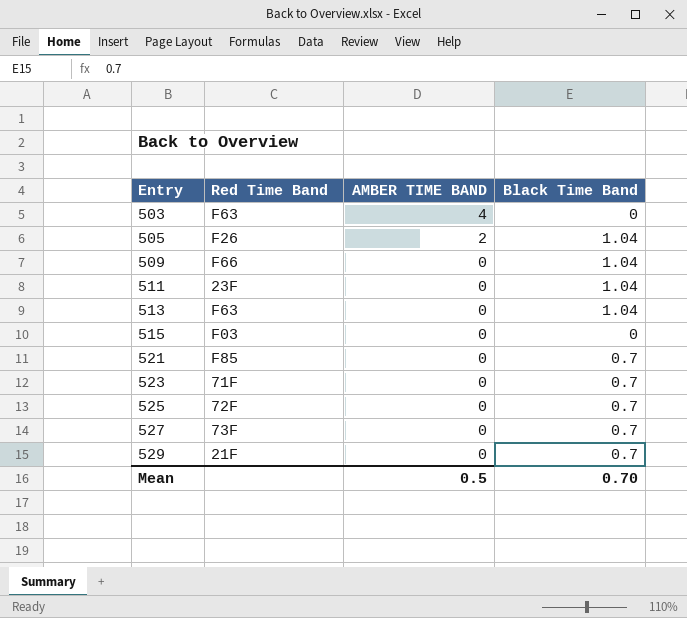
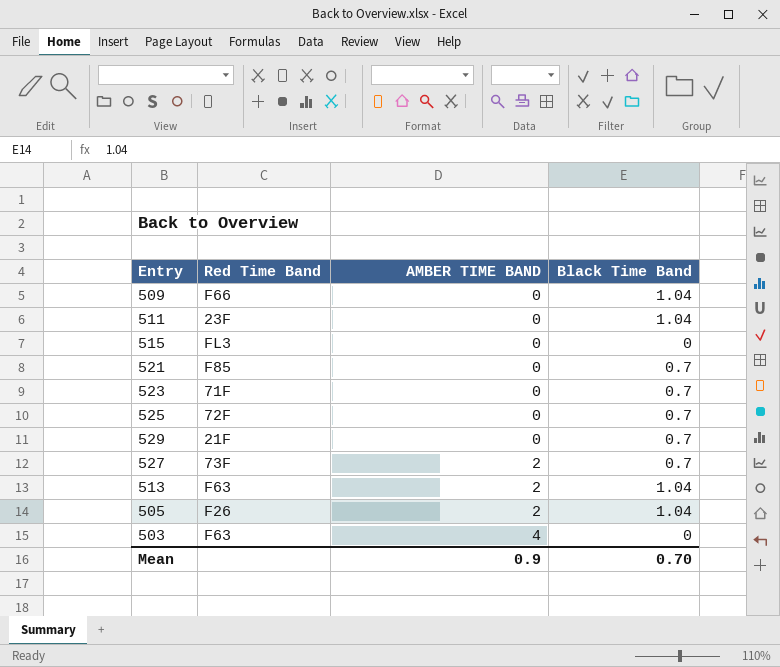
row order: Entry ascending -> AMBER TIME BAND ascending
515 | Red Time Band: F03 -> FL3
527 | AMBER TIME BAND: 0 -> 2
513 | AMBER TIME BAND: 0 -> 2
Mean | AMBER TIME BAND: 0.5 -> 0.9

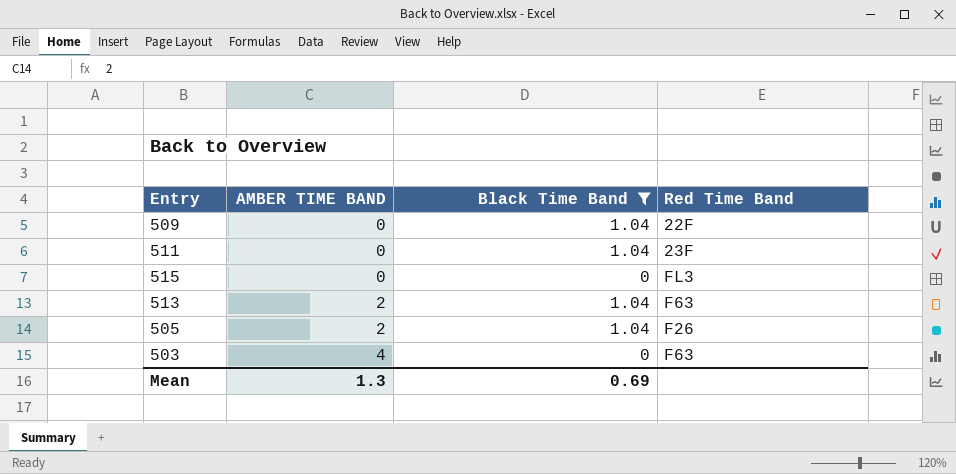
filter: none -> Black Time Band != 0.7
column Red Time Band | position: 2 -> 4
509 | Red Time Band: F66 -> 22F
Mean | AMBER TIME BAND: 0.9 -> 1.3
Mean | Black Time Band: 0.70 -> 0.69

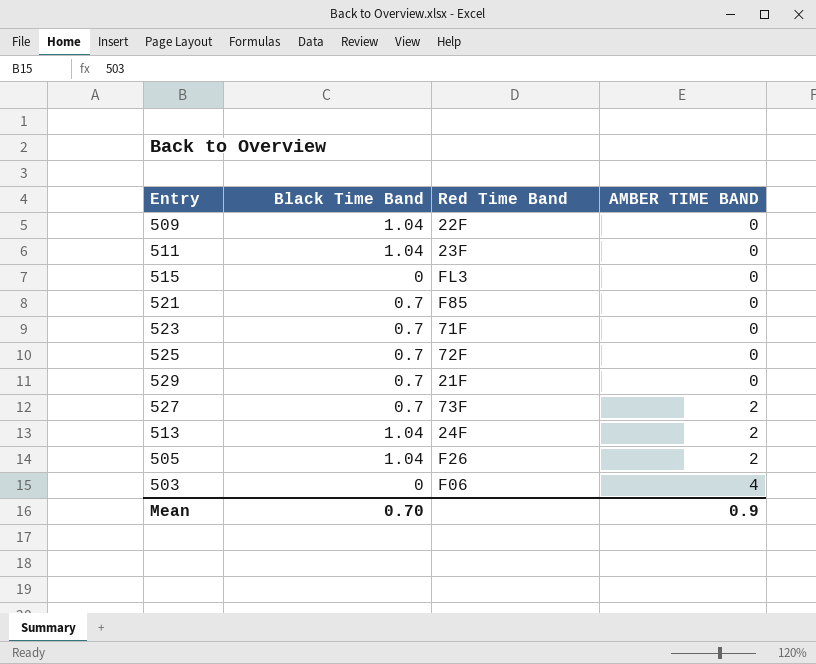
filter: Black Time Band != 0.7 -> none
column AMBER TIME BAND | position: 2 -> 4
513 | Red Time Band: F63 -> 24F
503 | Red Time Band: F63 -> F06
Mean | Black Time Band: 0.69 -> 0.70
Mean | AMBER TIME BAND: 1.3 -> 0.9

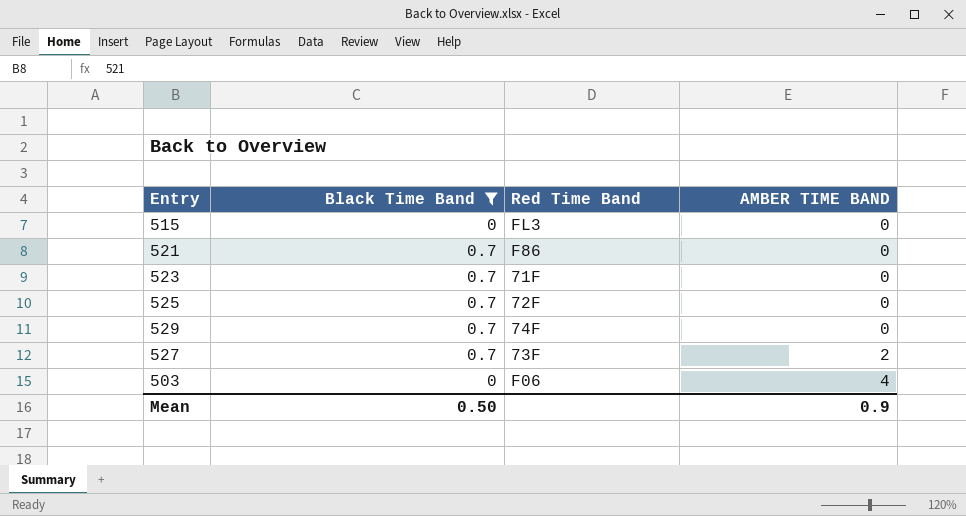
filter: none -> Black Time Band != 1.04
521 | Red Time Band: F85 -> F86
529 | Red Time Band: 21F -> 74F
Mean | Black Time Band: 0.70 -> 0.50

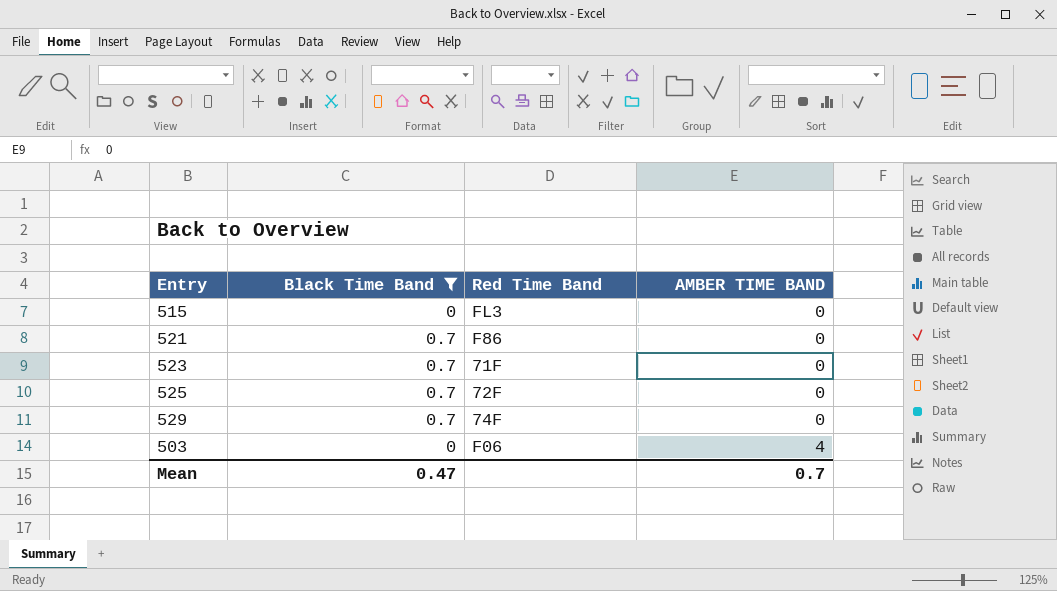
row 527: 0.7 | 73F | 2 -> none
Mean | Black Time Band: 0.50 -> 0.47
Mean | AMBER TIME BAND: 0.9 -> 0.7

